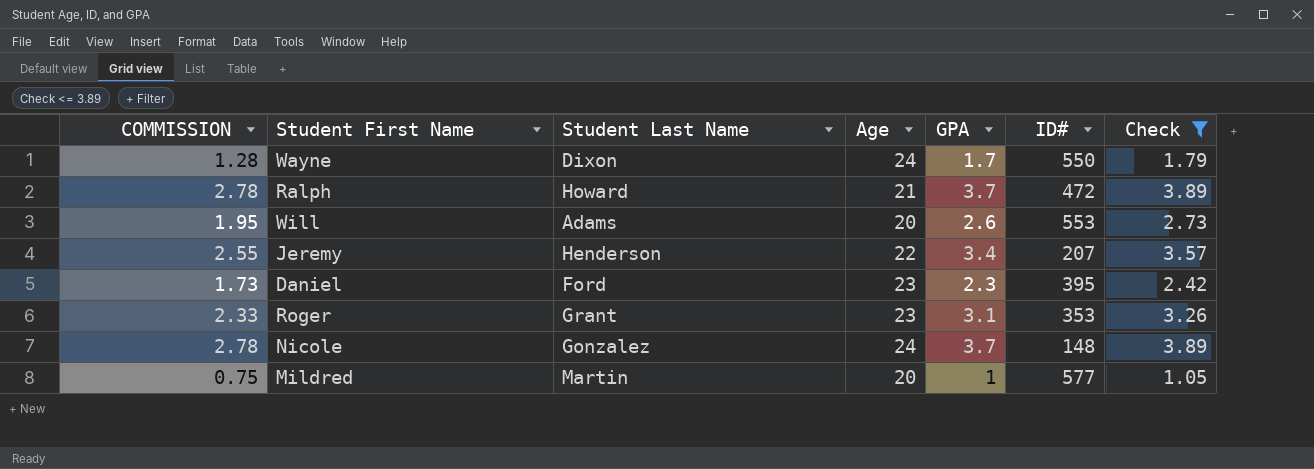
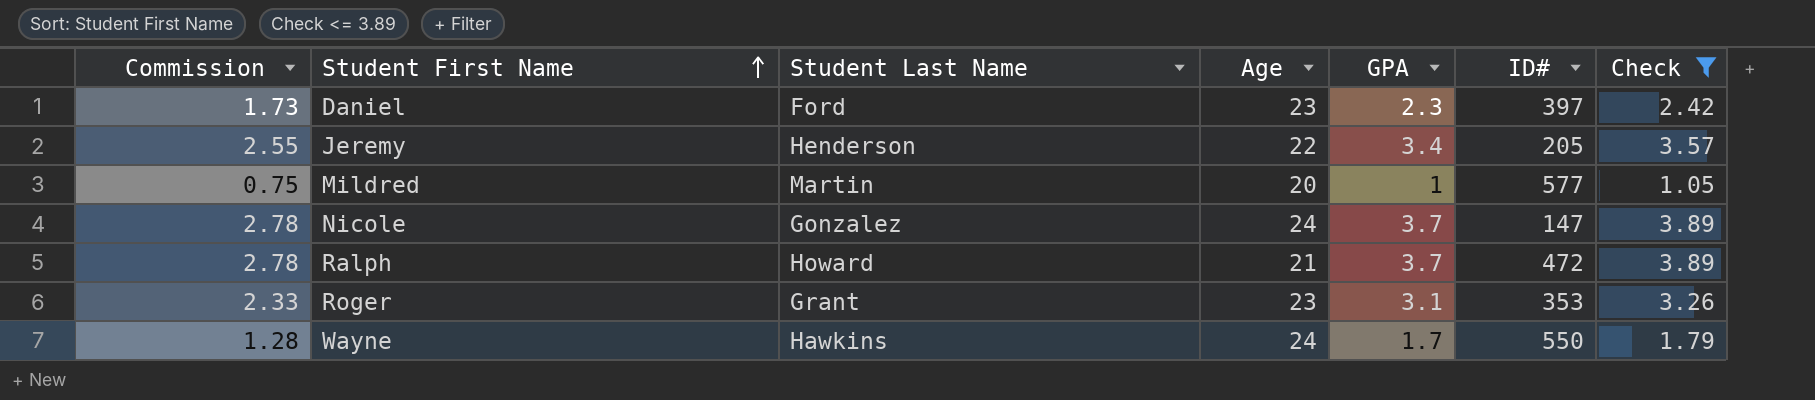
row order: none -> Student First Name ascending
column name: COMMISSION -> Commission
row Will: 1.95 | Adams | 20 | 2.6 | 553 | 2.73 -> none
Daniel | ID#: 395 -> 397
Jeremy | ID#: 207 -> 205
Nicole | ID#: 148 -> 147
Wayne | Student Last Name: Dixon -> Hawkins

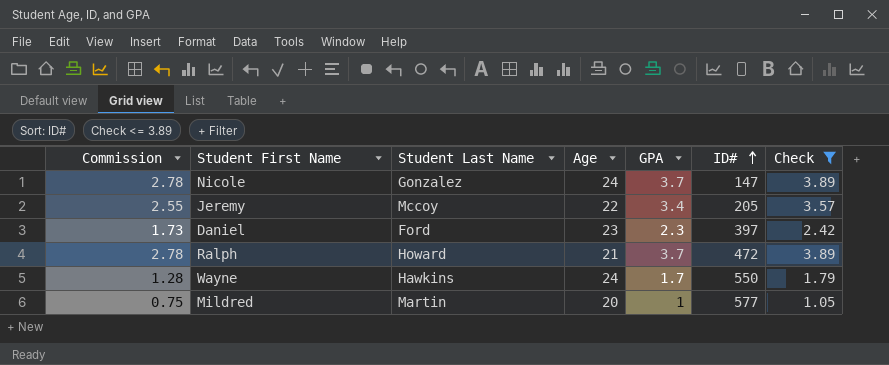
row order: Student First Name ascending -> ID# ascending
row Roger: 2.33 | Grant | 23 | 3.1 | 353 | 3.26 -> none
Jeremy | Student Last Name: Henderson -> Mccoy

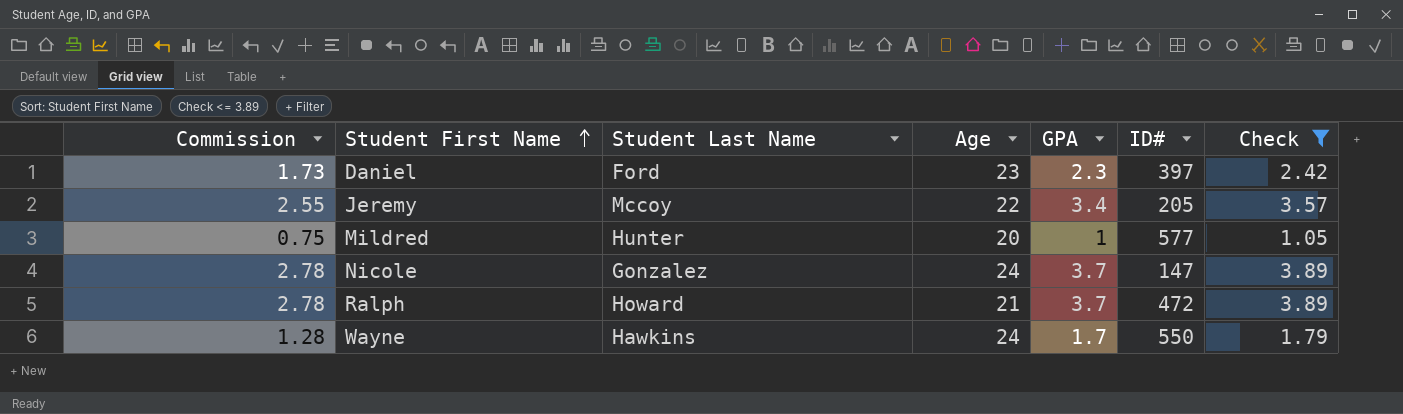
row order: ID# ascending -> Student First Name ascending
Mildred | Student Last Name: Martin -> Hunter

